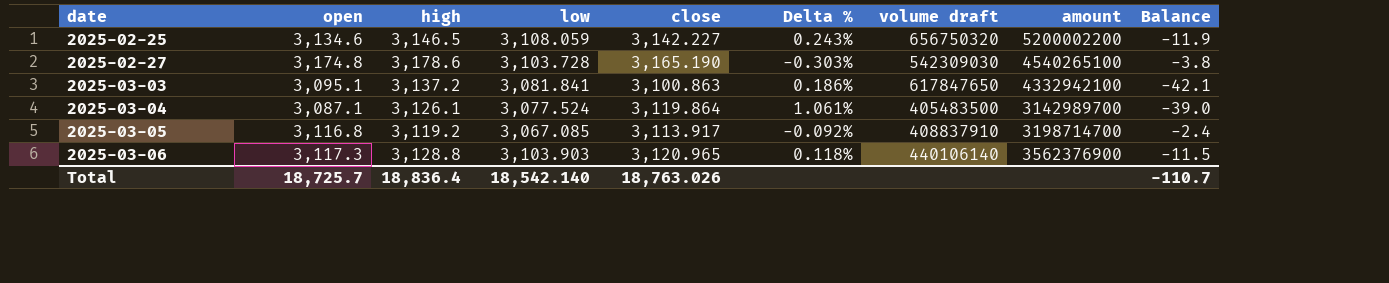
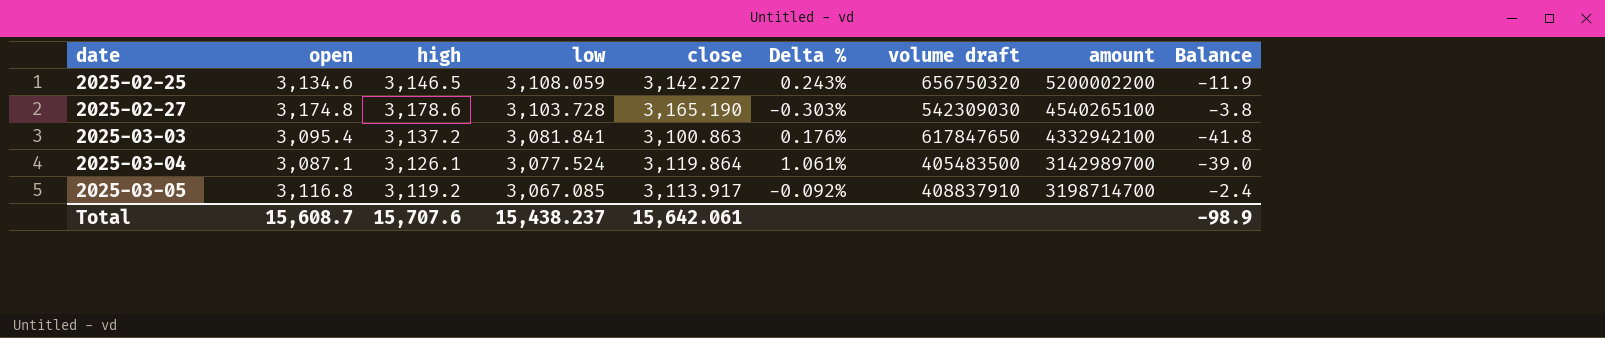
row 2025-03-06: 3,117.3 | 3,128.8 | 3,103.903 | 3,120.965 | 0.118% | 440106140 | 3562376900 | -11.5 -> none
2025-03-03 | open: 3,095.1 -> 3,095.4
2025-03-03 | Delta %: 0.186% -> 0.176%
2025-03-03 | Balance: -42.1 -> -41.8
Total | open: 18,725.7 -> 15,608.7
Total | high: 18,836.4 -> 15,707.6
Total | low: 18,542.140 -> 15,438.237
Total | close: 18,763.026 -> 15,642.061
Total | Balance: -110.7 -> -98.9

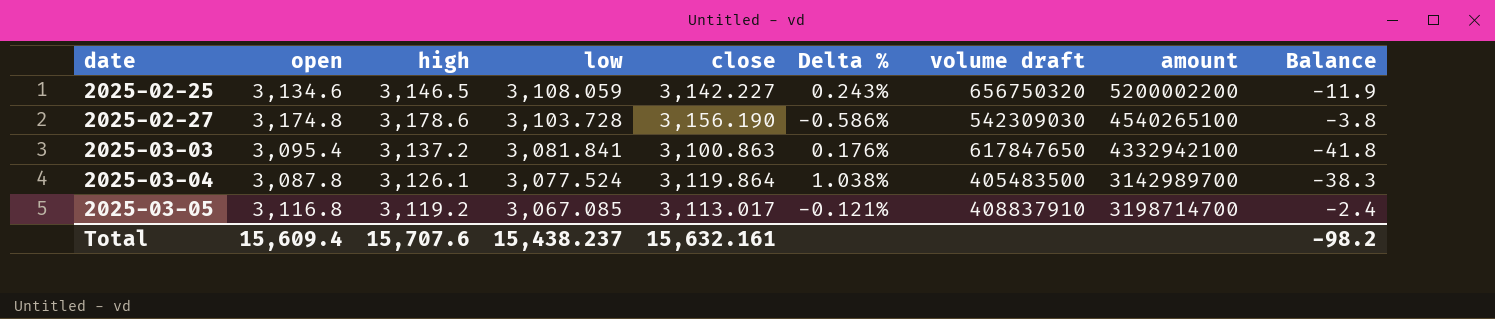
2025-02-27 | close: 3,165.190 -> 3,156.190
2025-02-27 | Delta %: -0.303% -> -0.586%
2025-03-04 | open: 3,087.1 -> 3,087.8
2025-03-04 | Delta %: 1.061% -> 1.038%
2025-03-04 | Balance: -39.0 -> -38.3
2025-03-05 | close: 3,113.917 -> 3,113.017
2025-03-05 | Delta %: -0.092% -> -0.121%
Total | open: 15,608.7 -> 15,609.4
Total | close: 15,642.061 -> 15,632.161
Total | Balance: -98.9 -> -98.2

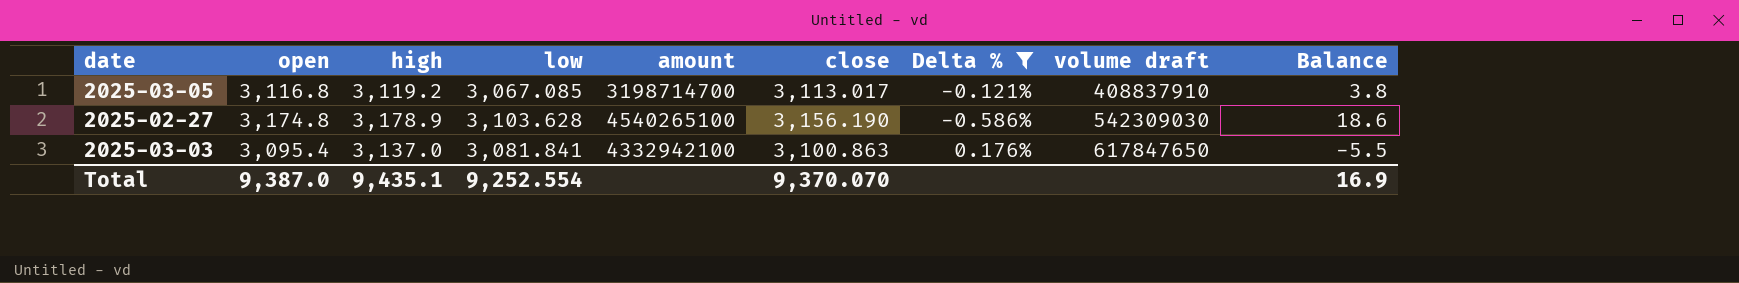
filter: none -> Delta % <= 0.176%
row order: date ascending -> volume draft ascending
column amount | position: 8 -> 5
column Balance | formula: [open] - [high] -> [open] - [close]
2025-02-27 | high: 3,178.6 -> 3,178.9
2025-02-27 | low: 3,103.728 -> 3,103.628
2025-03-03 | high: 3,137.2 -> 3,137.0
Total | open: 15,609.4 -> 9,387.0
Total | high: 15,707.6 -> 9,435.1
Total | low: 15,438.237 -> 9,252.554
Total | close: 15,632.161 -> 9,370.070
Total | Balance: -98.2 -> 16.9

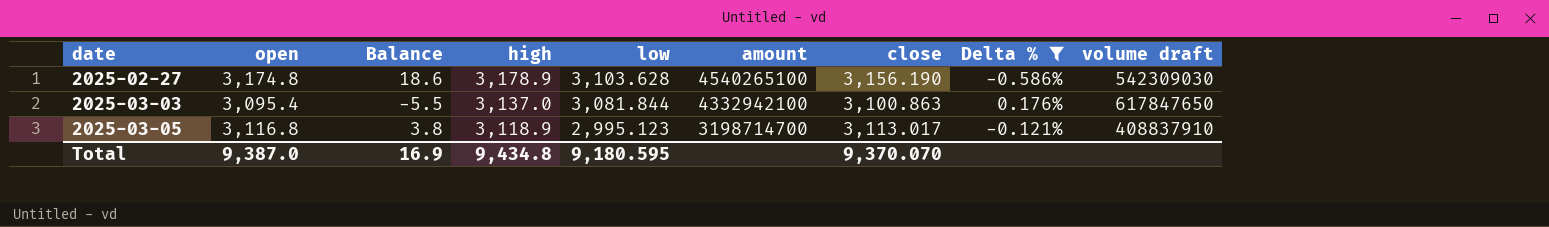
row order: volume draft ascending -> date ascending
column Balance | position: 9 -> 3
2025-03-03 | low: 3,081.841 -> 3,081.844
2025-03-05 | high: 3,119.2 -> 3,118.9
2025-03-05 | low: 3,067.085 -> 2,995.123
Total | high: 9,435.1 -> 9,434.8
Total | low: 9,252.554 -> 9,180.595

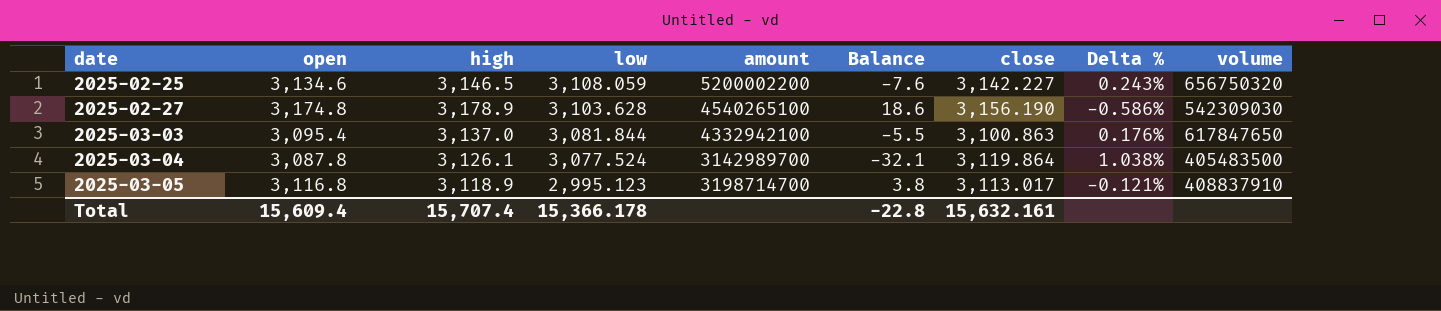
filter: Delta % <= 0.176% -> none
column Balance | position: 3 -> 6
column name: volume draft -> volume
Total | open: 9,387.0 -> 15,609.4
Total | high: 9,434.8 -> 15,707.4
Total | low: 9,180.595 -> 15,366.178
Total | Balance: 16.9 -> -22.8
Total | close: 9,370.070 -> 15,632.161

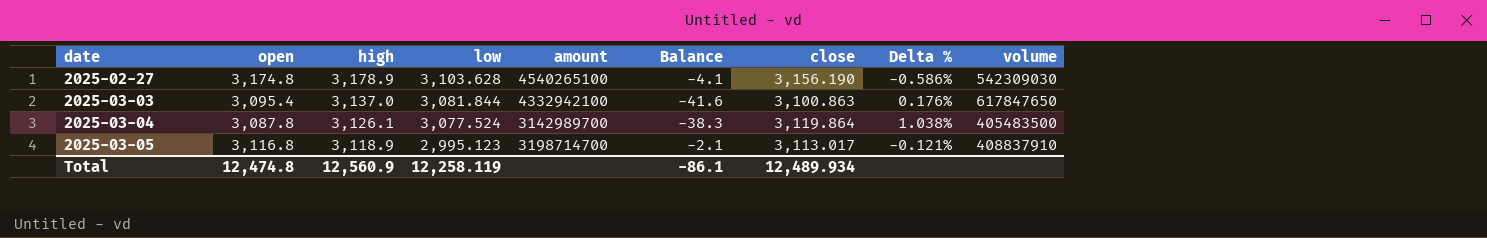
column Balance | formula: [open] - [close] -> [open] - [high]
row 2025-02-25: 3,134.6 | 3,146.5 | 3,108.059 | 5200002200 | -7.6 | 3,142.227 | 0.243% | 656750320 -> none
Total | open: 15,609.4 -> 12,474.8
Total | high: 15,707.4 -> 12,560.9
Total | low: 15,366.178 -> 12,258.119
Total | Balance: -22.8 -> -86.1
Total | close: 15,632.161 -> 12,489.934

